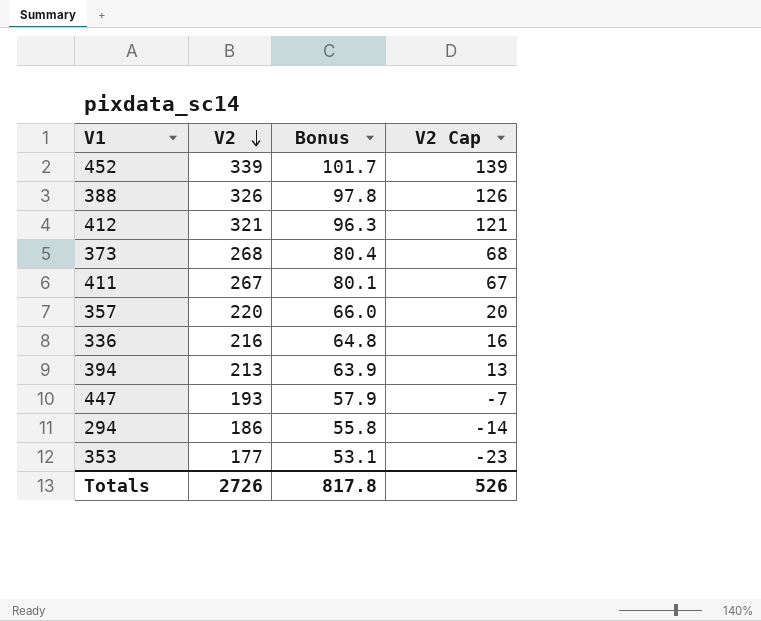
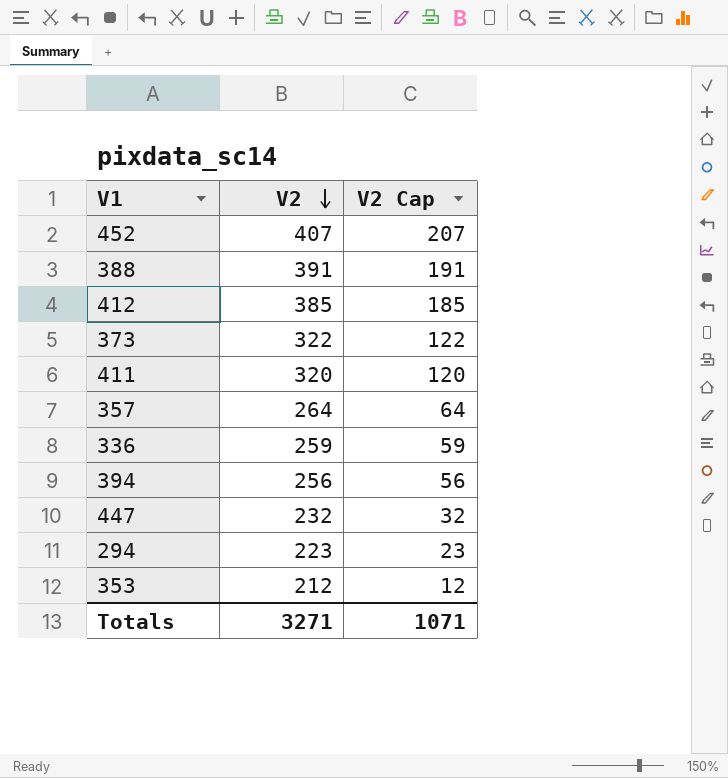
column Bonus | formula: [V2] * 0.3 -> none
452 | V2: 339 -> 407
452 | V2 Cap: 139 -> 207
388 | V2: 326 -> 391
388 | V2 Cap: 126 -> 191
412 | V2: 321 -> 385
412 | V2 Cap: 121 -> 185
373 | V2: 268 -> 322
373 | V2 Cap: 68 -> 122
411 | V2: 267 -> 320
411 | V2 Cap: 67 -> 120
357 | V2: 220 -> 264
357 | V2 Cap: 20 -> 64
336 | V2: 216 -> 259
336 | V2 Cap: 16 -> 59
394 | V2: 213 -> 256
394 | V2 Cap: 13 -> 56
447 | V2: 193 -> 232
447 | V2 Cap: -7 -> 32
294 | V2: 186 -> 223
294 | V2 Cap: -14 -> 23
353 | V2: 177 -> 212
353 | V2 Cap: -23 -> 12
Totals | V2: 2726 -> 3271
Totals | V2 Cap: 526 -> 1071

